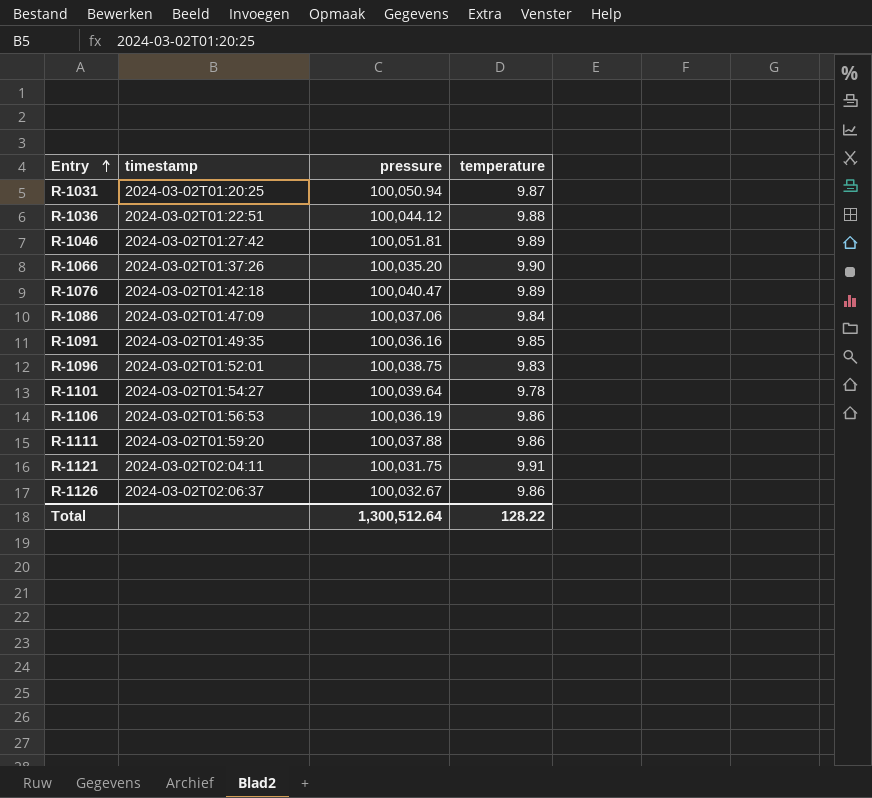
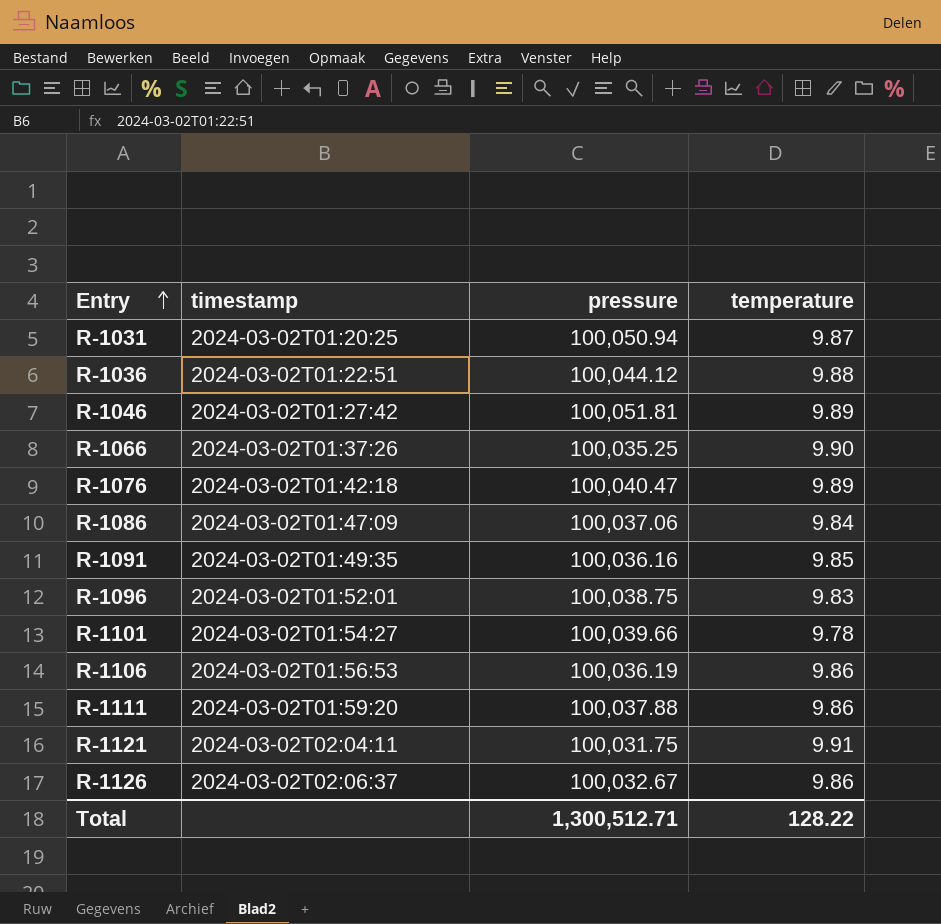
R-1066 | pressure: 100,035.20 -> 100,035.25
R-1101 | pressure: 100,039.64 -> 100,039.66
Total | pressure: 1,300,512.64 -> 1,300,512.71

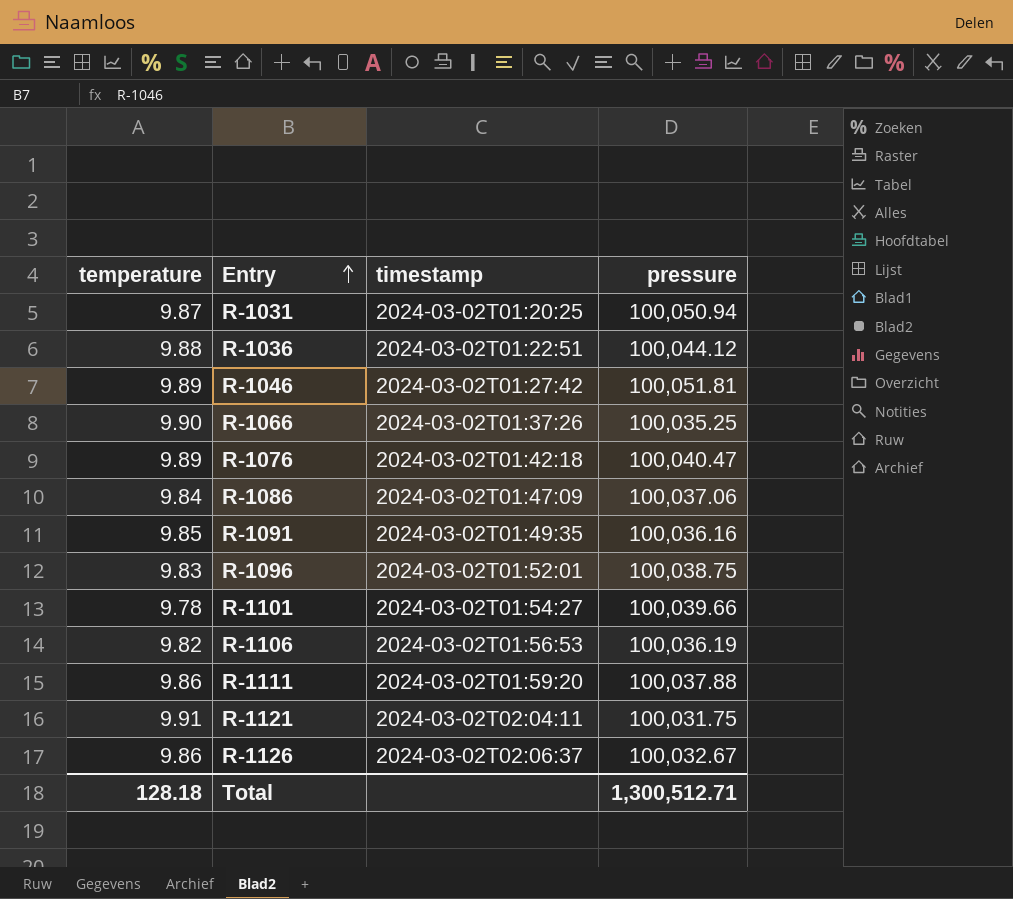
column temperature | position: 4 -> 1
R-1106 | temperature: 9.86 -> 9.82
Total | temperature: 128.22 -> 128.18

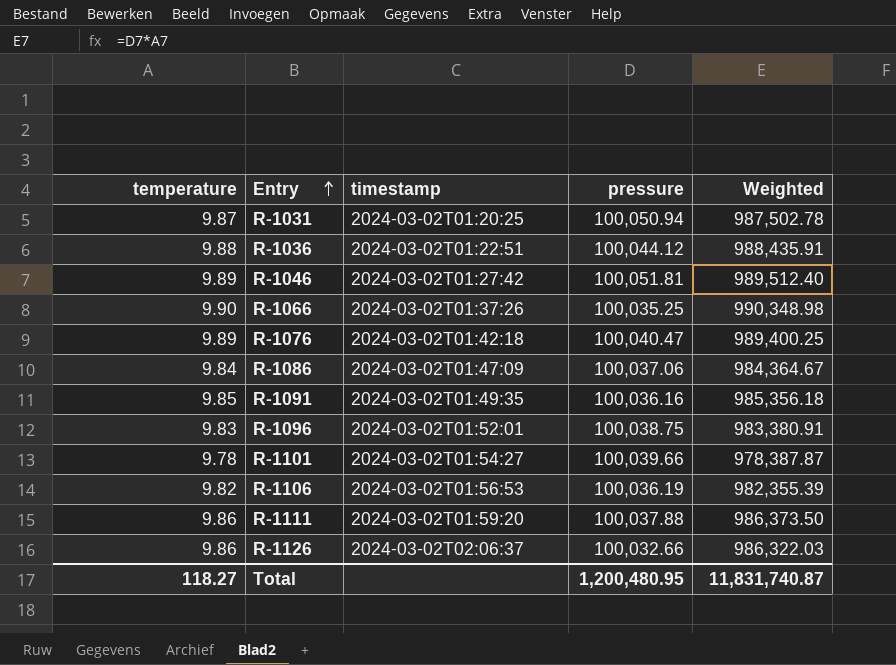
column Weighted | formula: none -> [temperature] * [pressure]
row R-1121: 9.91 | 2024-03-02T02:04:11 | 100,031.75 -> none
R-1126 | pressure: 100,032.67 -> 100,032.66
Total | temperature: 128.18 -> 118.27
Total | pressure: 1,300,512.71 -> 1,200,480.95

